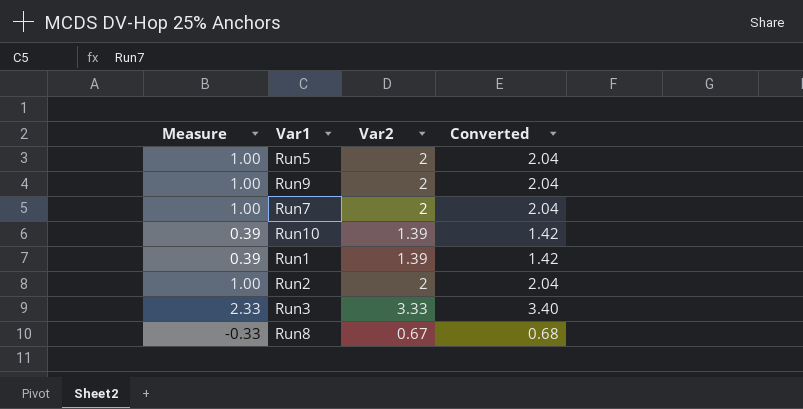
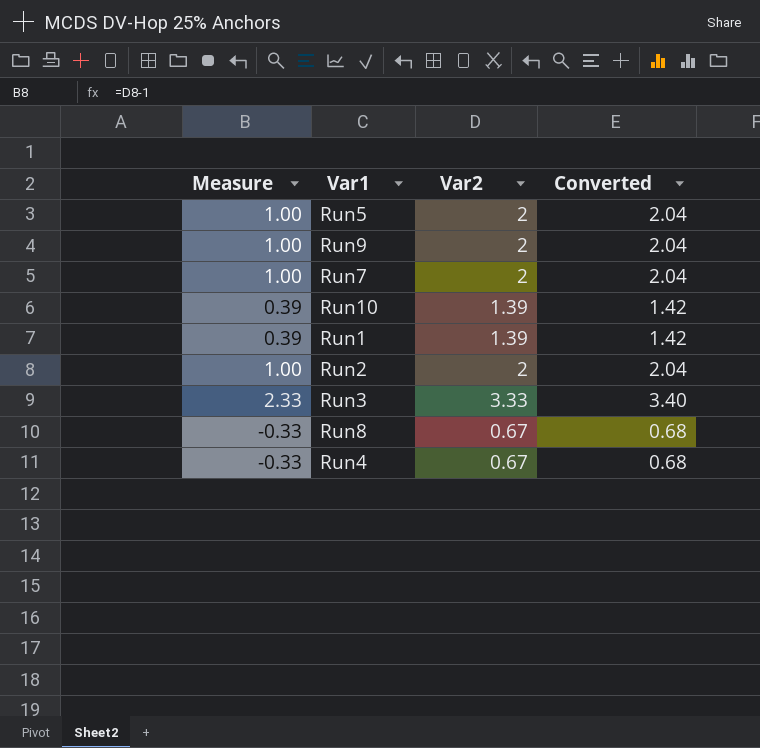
row Run4: none -> -0.33 | 0.67 | 0.68

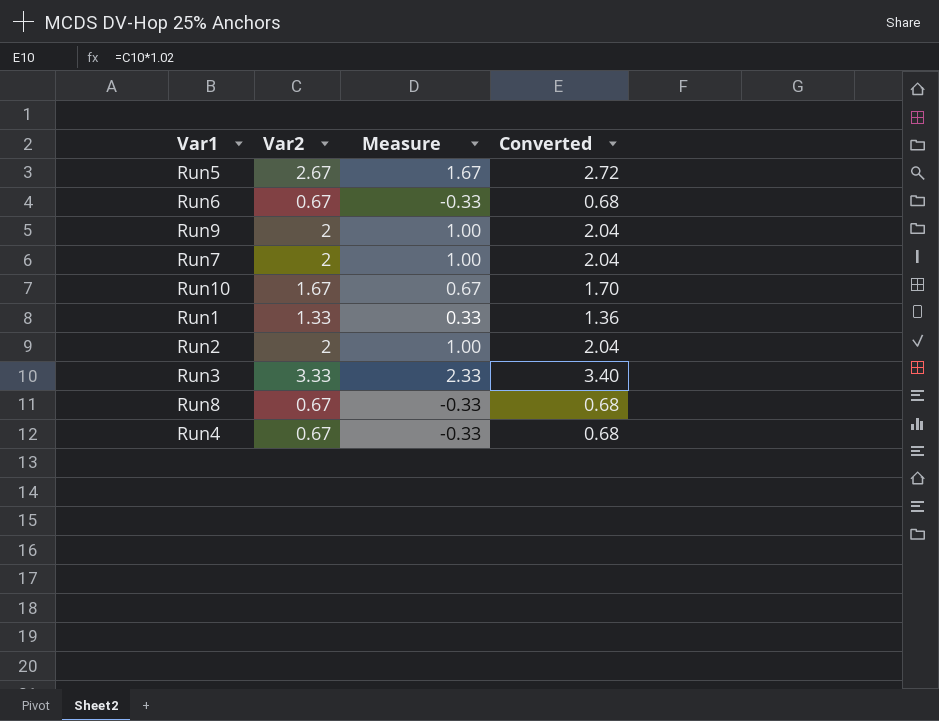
column Measure | position: 1 -> 3
Run5 | Var2: 2 -> 2.67
Run5 | Measure: 1.00 -> 1.67
Run5 | Converted: 2.04 -> 2.72
row Run6: none -> 0.67 | -0.33 | 0.68
Run10 | Var2: 1.39 -> 1.67
Run10 | Measure: 0.39 -> 0.67
Run10 | Converted: 1.42 -> 1.70
Run1 | Var2: 1.39 -> 1.33
Run1 | Measure: 0.39 -> 0.33
Run1 | Converted: 1.42 -> 1.36

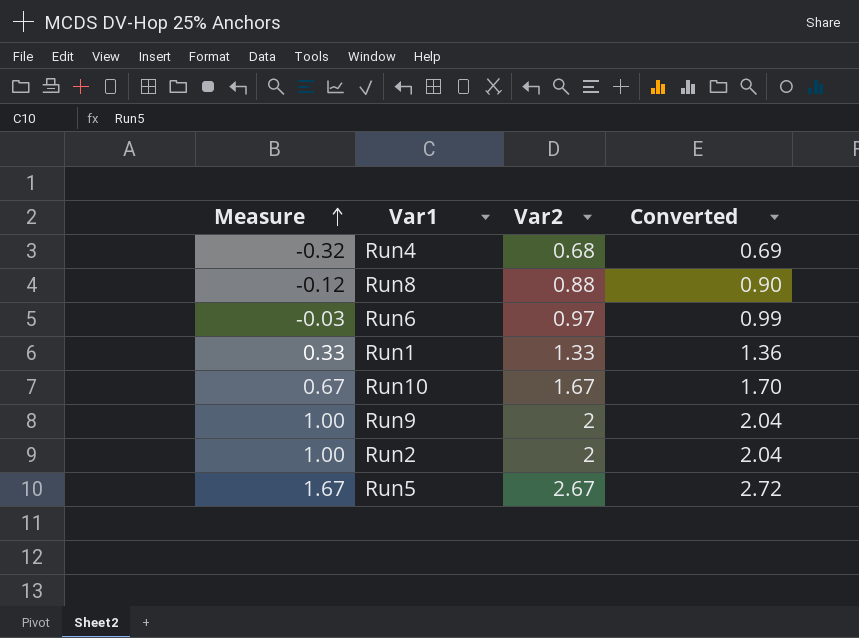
row order: none -> Measure ascending
column Measure | position: 3 -> 1
row Run7: 2 | 1.00 | 2.04 -> none
row Run3: 3.33 | 2.33 | 3.40 -> none
Run4 | Measure: -0.33 -> -0.32
Run4 | Var2: 0.67 -> 0.68
Run4 | Converted: 0.68 -> 0.69
Run8 | Measure: -0.33 -> -0.12
Run8 | Var2: 0.67 -> 0.88
Run8 | Converted: 0.68 -> 0.90
Run6 | Measure: -0.33 -> -0.03
Run6 | Var2: 0.67 -> 0.97
Run6 | Converted: 0.68 -> 0.99

